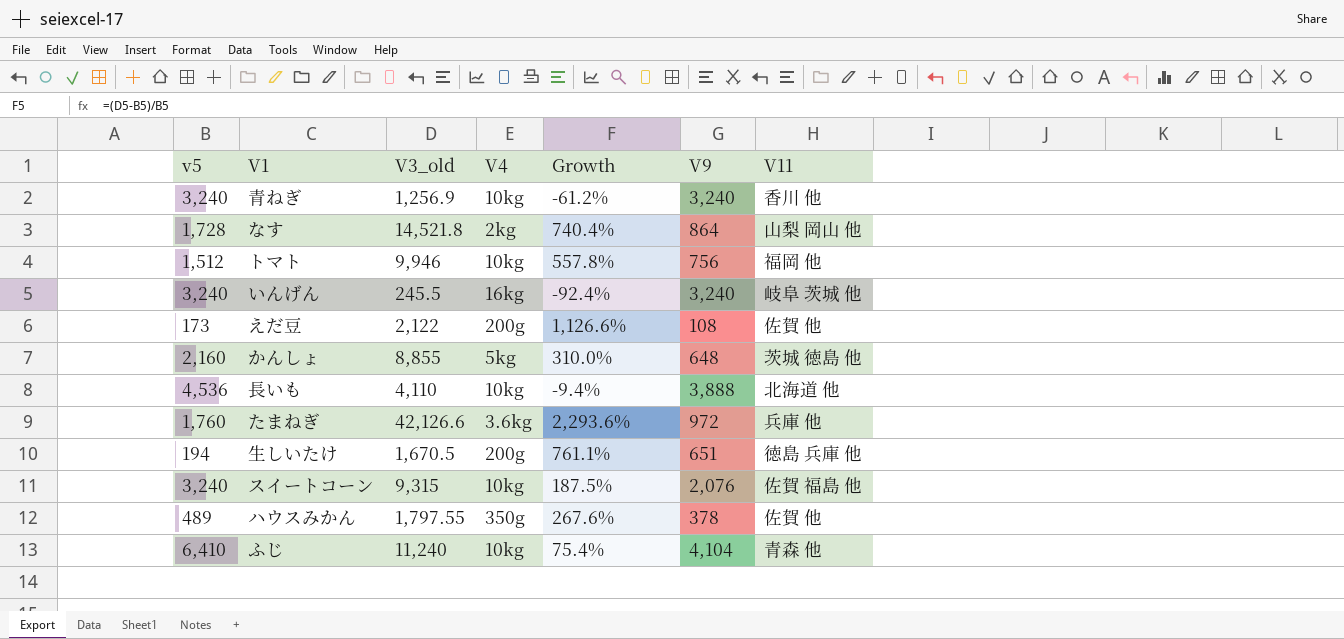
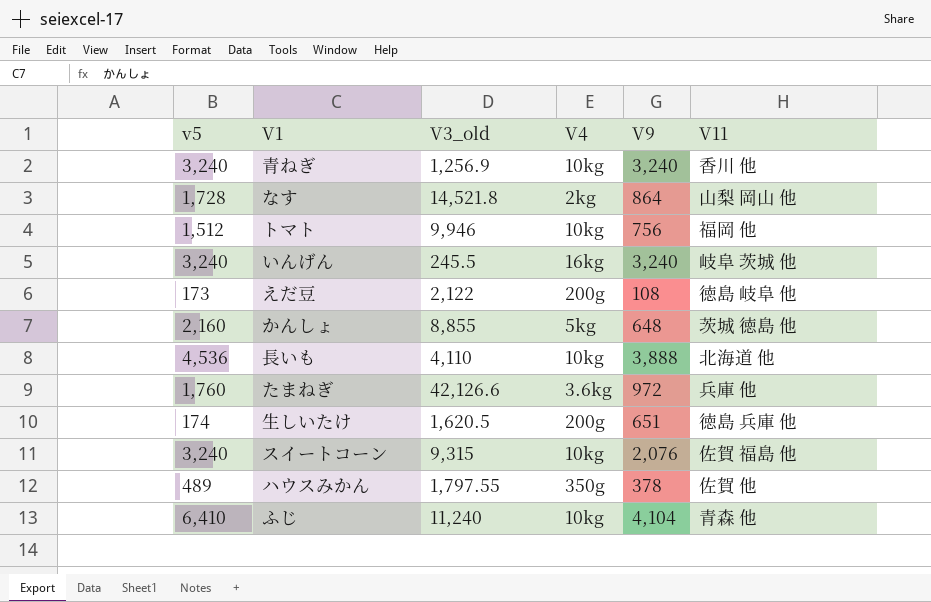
column Growth | formula: ([V3_old] - [v5]) / [v5] -> none
えだ豆 | V11: 佐賀 他 -> 徳島 岐阜 他
生しいたけ | v5: 194 -> 174
生しいたけ | V3_old: 1,670.5 -> 1,620.5

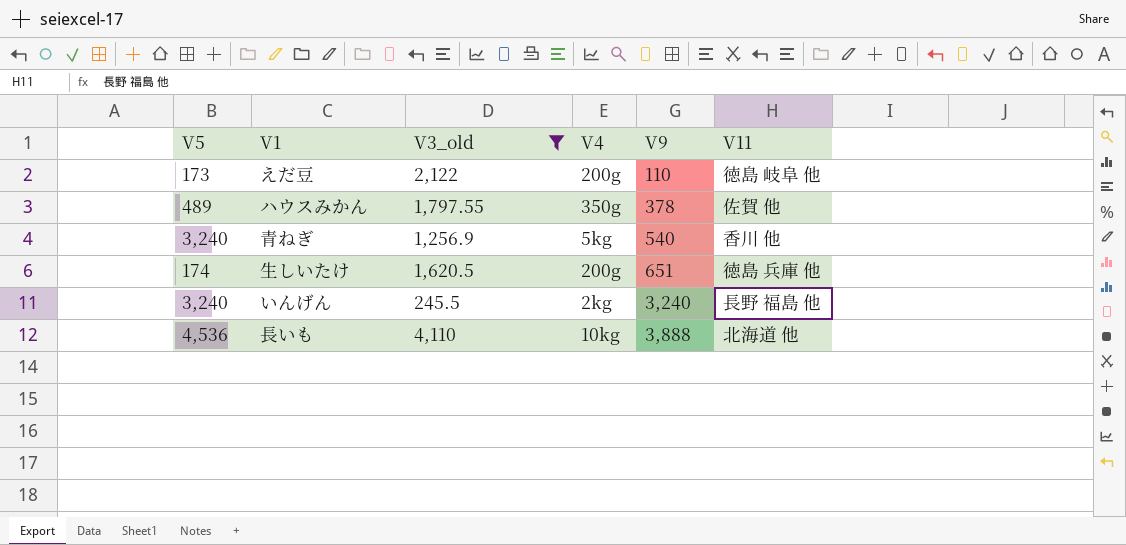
filter: none -> V3_old <= 4,110
row order: none -> V9 ascending
column name: v5 -> V5
えだ豆 | V9: 108 -> 110
青ねぎ | V4: 10kg -> 5kg
青ねぎ | V9: 3,240 -> 540
いんげん | V4: 16kg -> 2kg
いんげん | V11: 岐阜 茨城 他 -> 長野 福島 他

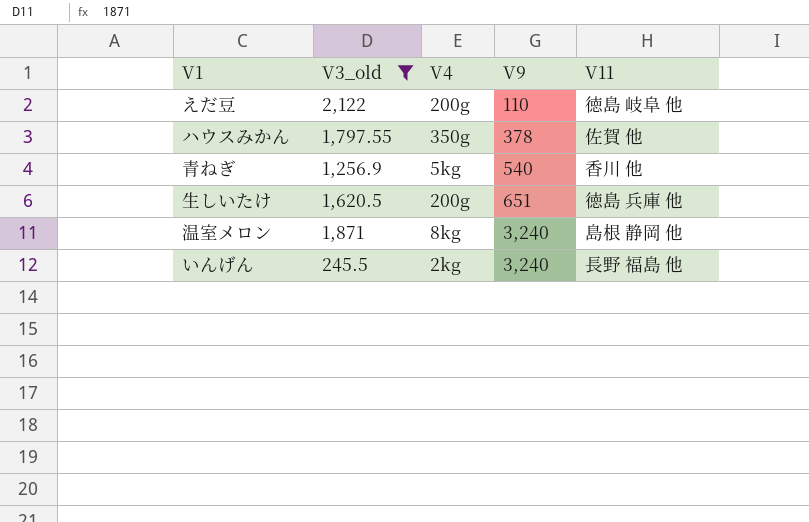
column V5 | position: 1 -> none
row 長いも: 4,536 | 4,110 | 10kg | 3,888 | 北海道 他 -> none
row 温室メロン: none -> 1,871 | 8kg | 3,240 | 島根 静岡 他

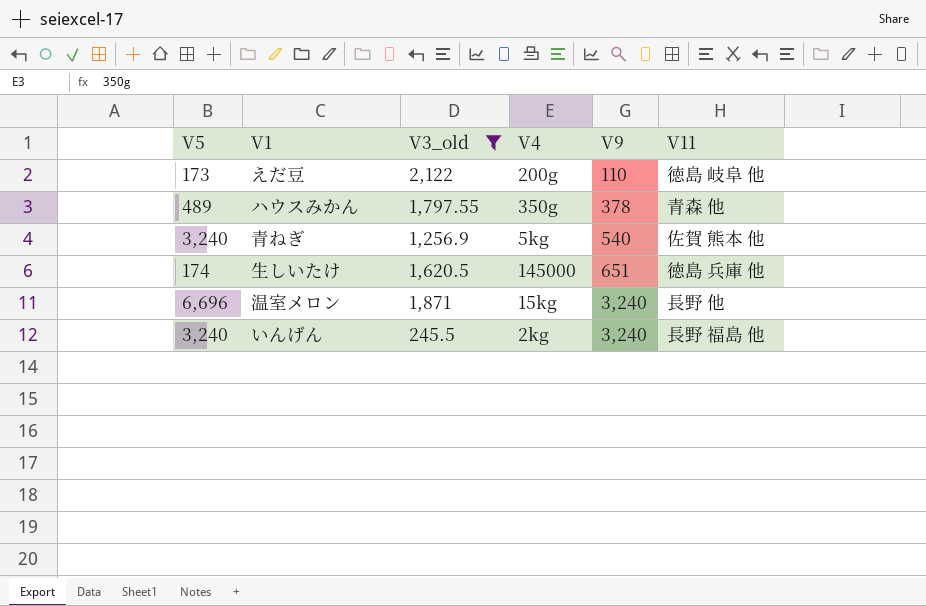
column V5 | position: none -> 1
ハウスみかん | V11: 佐賀 他 -> 青森 他
青ねぎ | V11: 香川 他 -> 佐賀 熊本 他
生しいたけ | V4: 200g -> 145000
温室メロン | V4: 8kg -> 15kg
温室メロン | V11: 島根 静岡 他 -> 長野 他

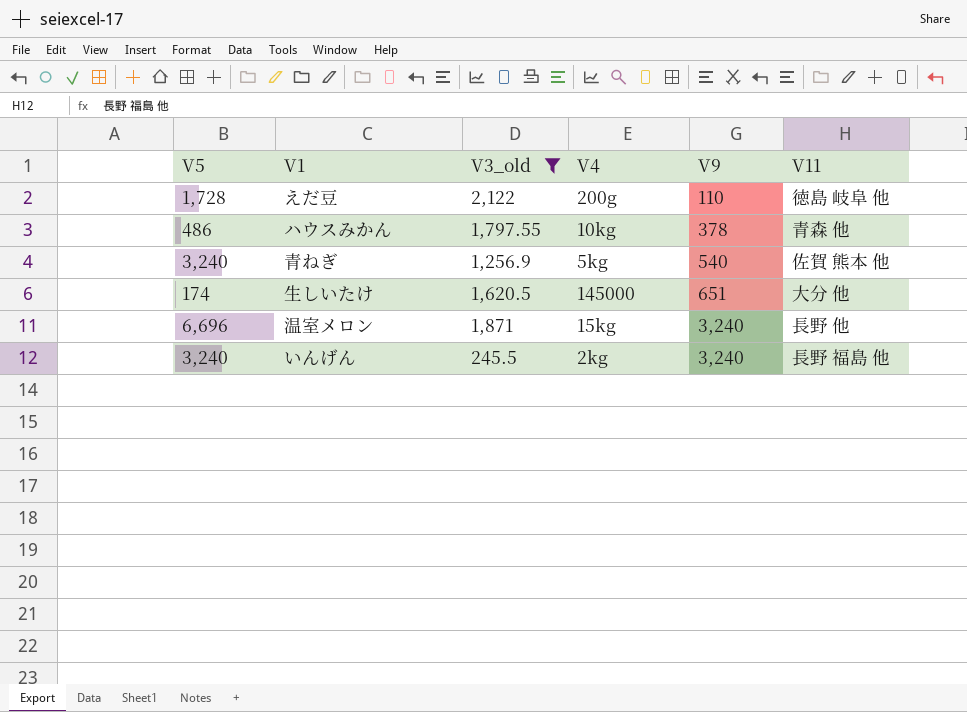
えだ豆 | V5: 173 -> 1,728
ハウスみかん | V5: 489 -> 486
ハウスみかん | V4: 350g -> 10kg
生しいたけ | V11: 徳島 兵庫 他 -> 大分 他

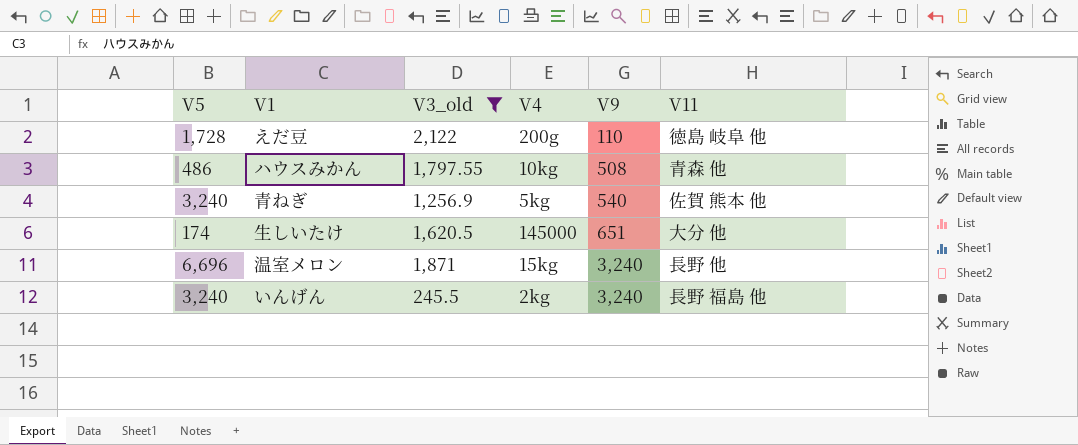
ハウスみかん | V9: 378 -> 508

